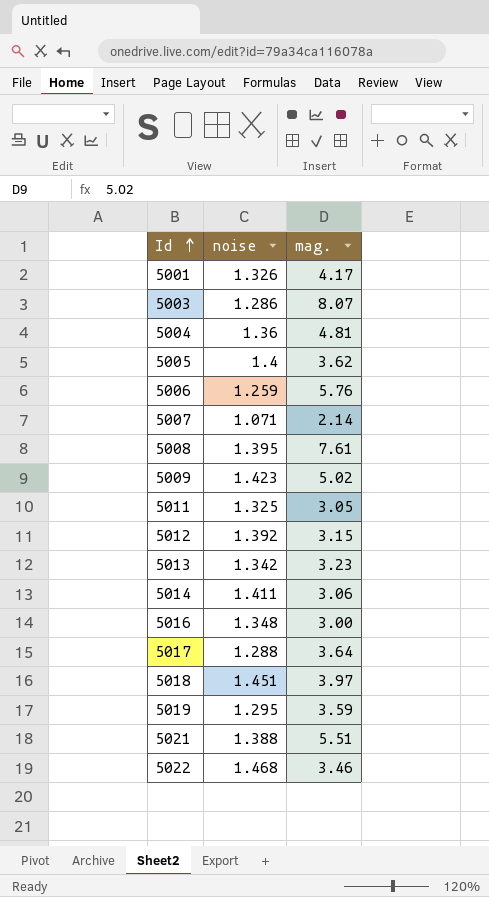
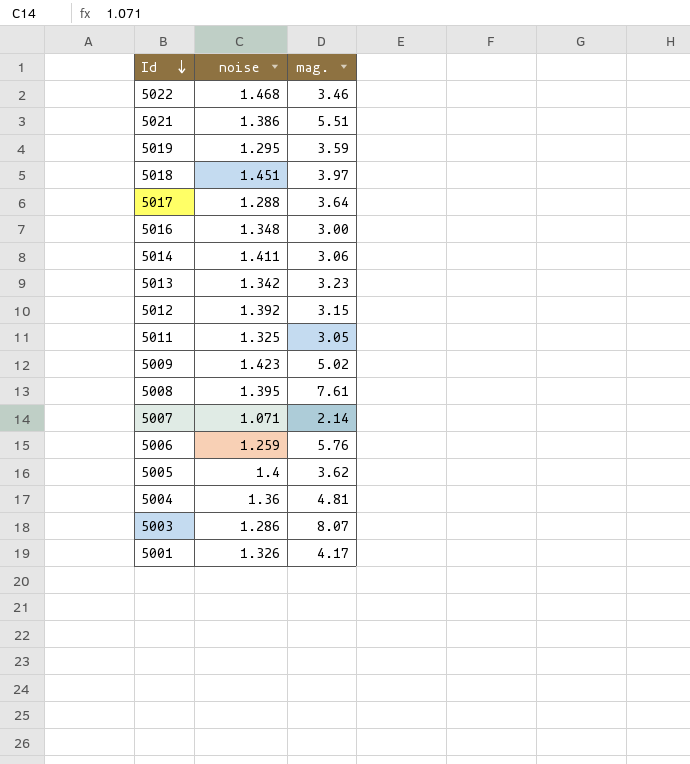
row order: Id ascending -> Id descending
5021 | noise: 1.388 -> 1.386

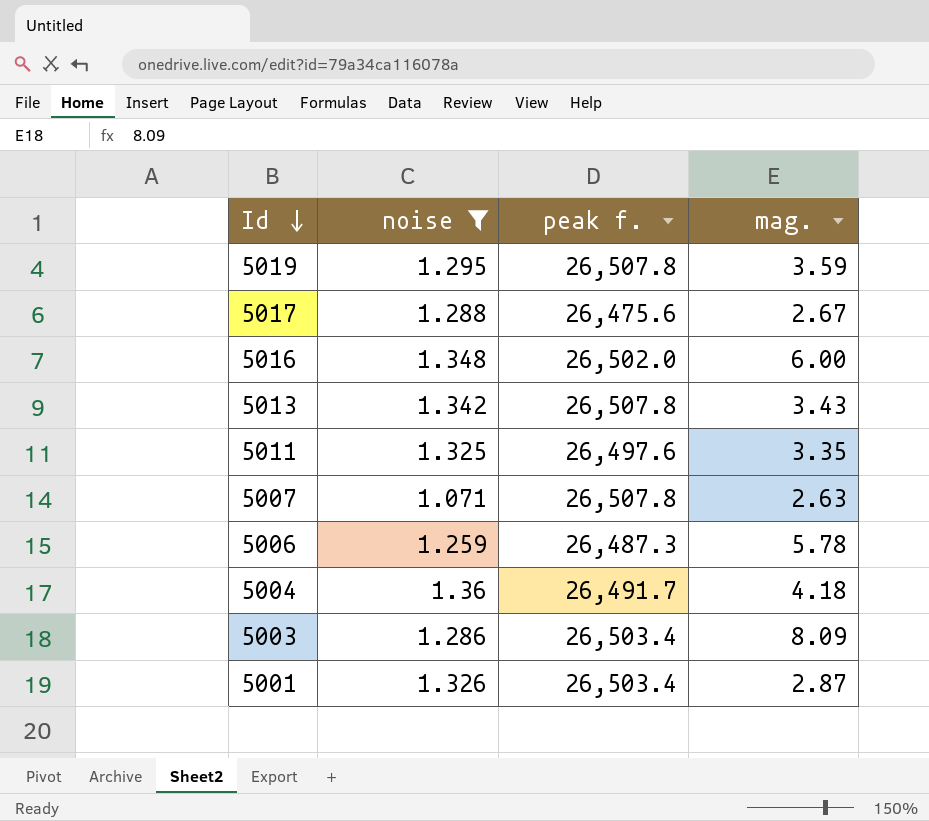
filter: none -> noise <= 1.36
column peak f. | position: none -> 3
5017 | mag.: 3.64 -> 2.67
5016 | mag.: 3.00 -> 6.00
5013 | mag.: 3.23 -> 3.43
5011 | mag.: 3.05 -> 3.35
5007 | mag.: 2.14 -> 2.63
5006 | mag.: 5.76 -> 5.78
5004 | mag.: 4.81 -> 4.18
5003 | mag.: 8.07 -> 8.09
5001 | mag.: 4.17 -> 2.87

